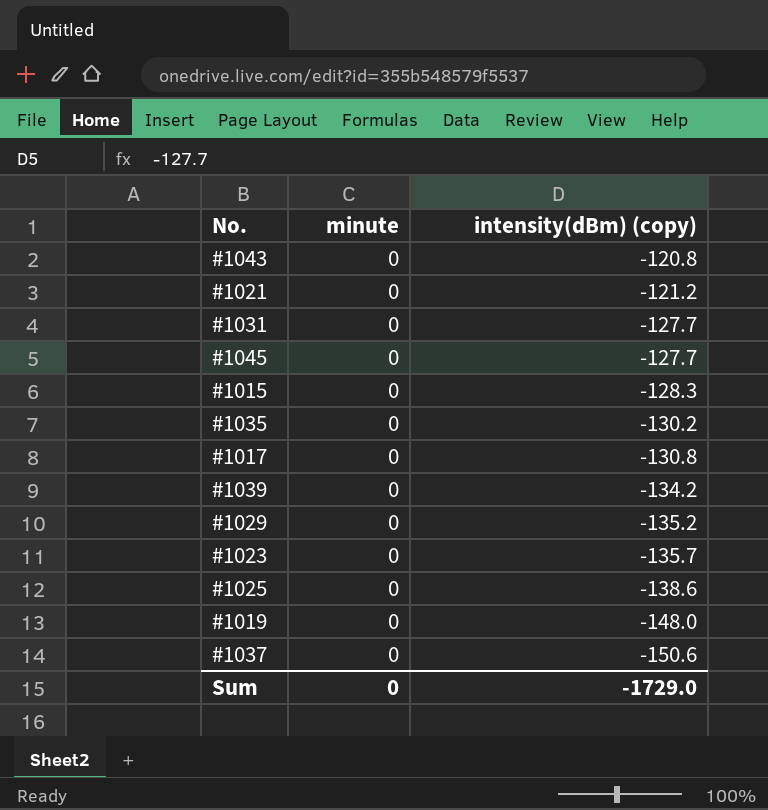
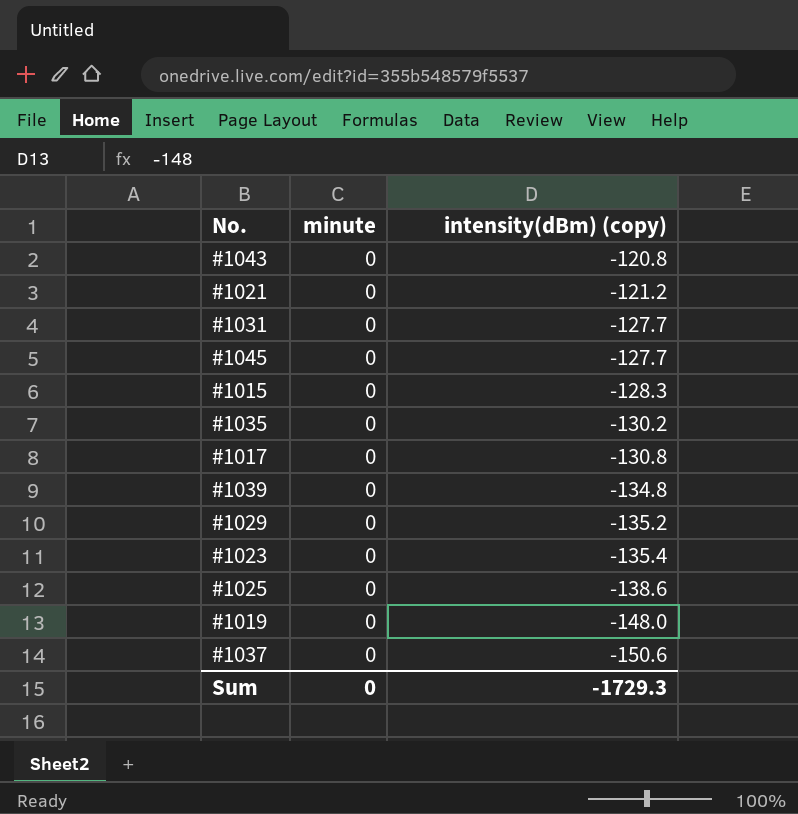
#1039 | intensity(dBm) (copy): -134.2 -> -134.8
#1023 | intensity(dBm) (copy): -135.7 -> -135.4
Sum | intensity(dBm) (copy): -1729.0 -> -1729.3

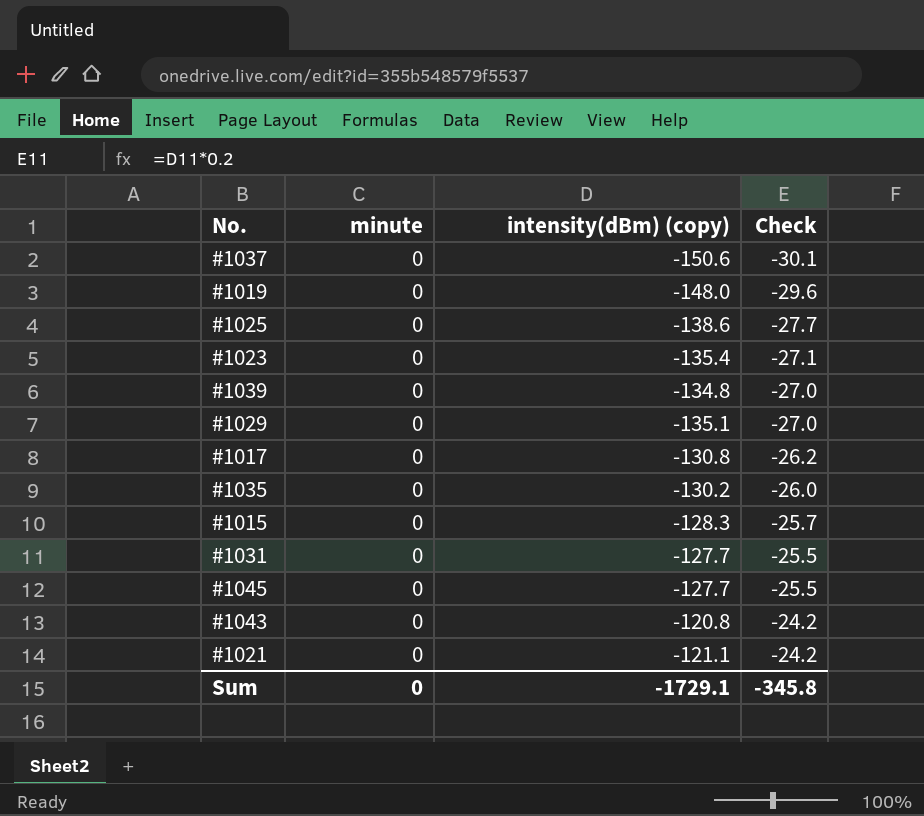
row order: intensity(dBm) (copy) descending -> Check ascending
column Check | formula: none -> [intensity(dBm) (copy)] * 0.2
#1029 | intensity(dBm) (copy): -135.2 -> -135.1
#1021 | intensity(dBm) (copy): -121.2 -> -121.1
Sum | intensity(dBm) (copy): -1729.3 -> -1729.1

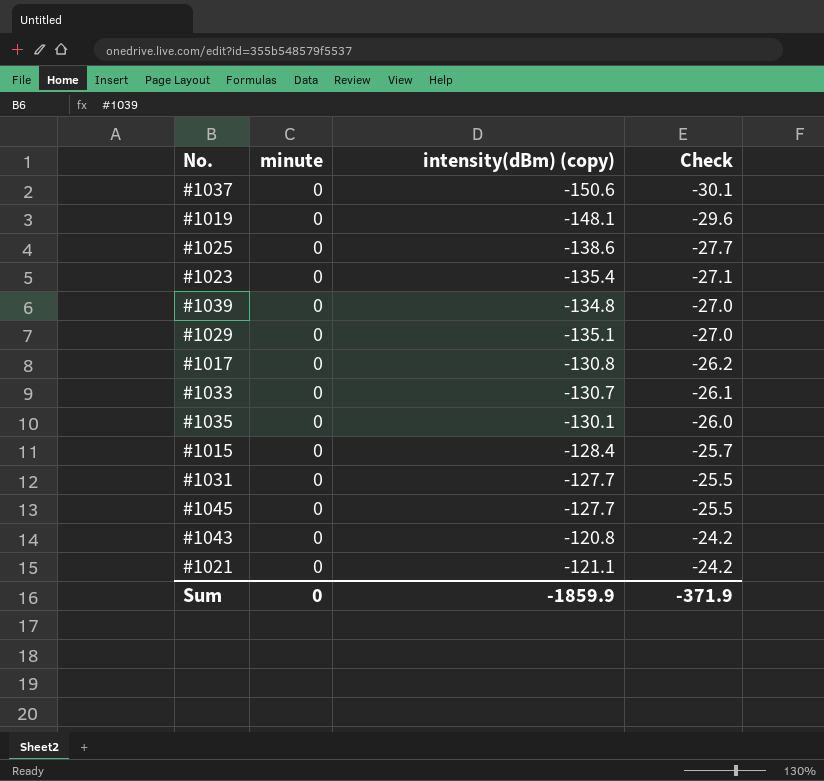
#1019 | intensity(dBm) (copy): -148.0 -> -148.1
row #1033: none -> 0 | -130.7 | -26.1
#1035 | intensity(dBm) (copy): -130.2 -> -130.1
#1015 | intensity(dBm) (copy): -128.3 -> -128.4
Sum | intensity(dBm) (copy): -1729.1 -> -1859.9
Sum | Check: -345.8 -> -371.9

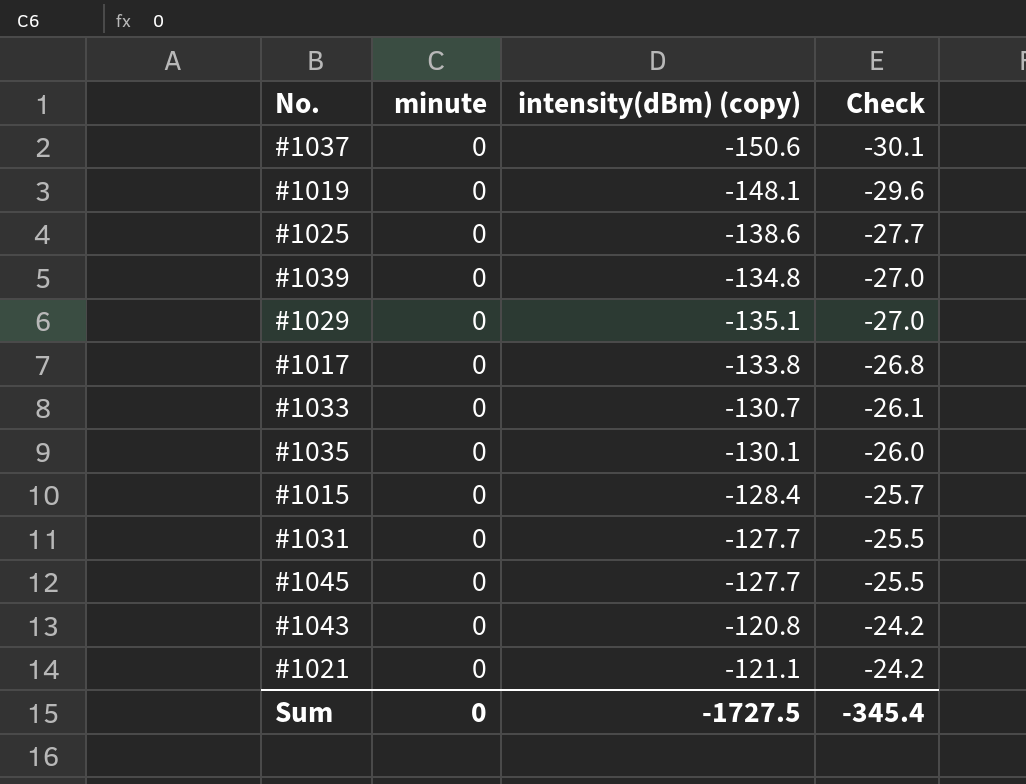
row #1023: 0 | -135.4 | -27.1 -> none
#1017 | intensity(dBm) (copy): -130.8 -> -133.8
#1017 | Check: -26.2 -> -26.8
Sum | intensity(dBm) (copy): -1859.9 -> -1727.5
Sum | Check: -371.9 -> -345.4

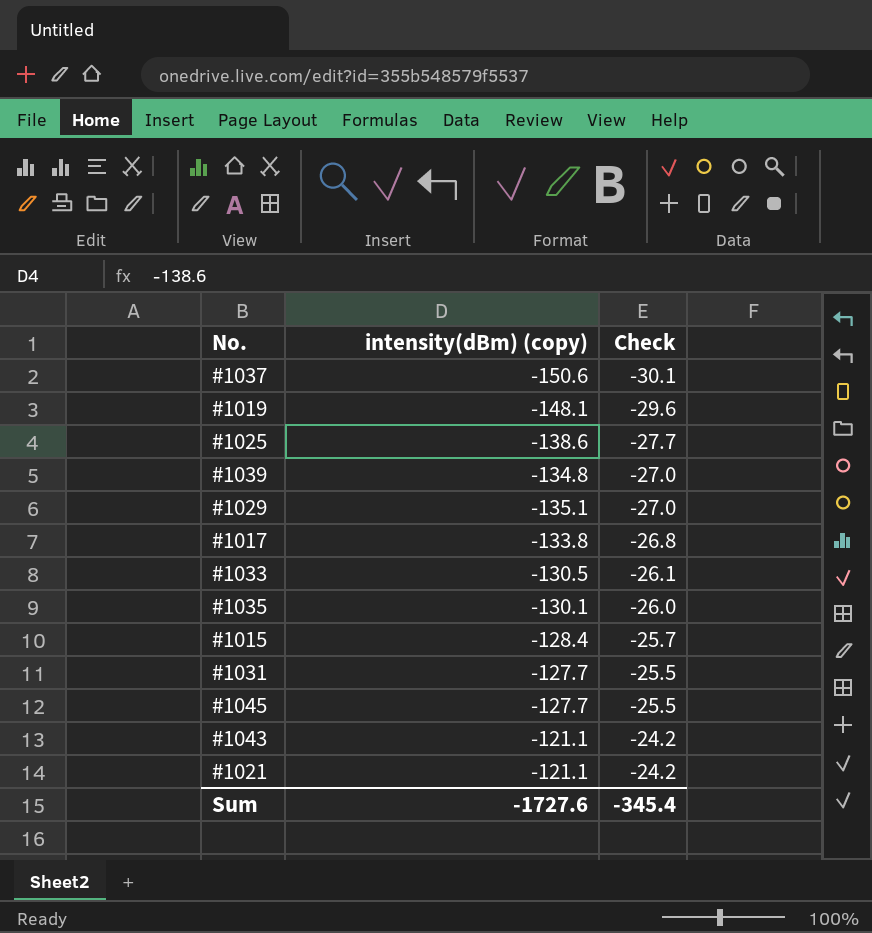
column minute | position: 2 -> none
#1033 | intensity(dBm) (copy): -130.7 -> -130.5
#1043 | intensity(dBm) (copy): -120.8 -> -121.1
Sum | intensity(dBm) (copy): -1727.5 -> -1727.6

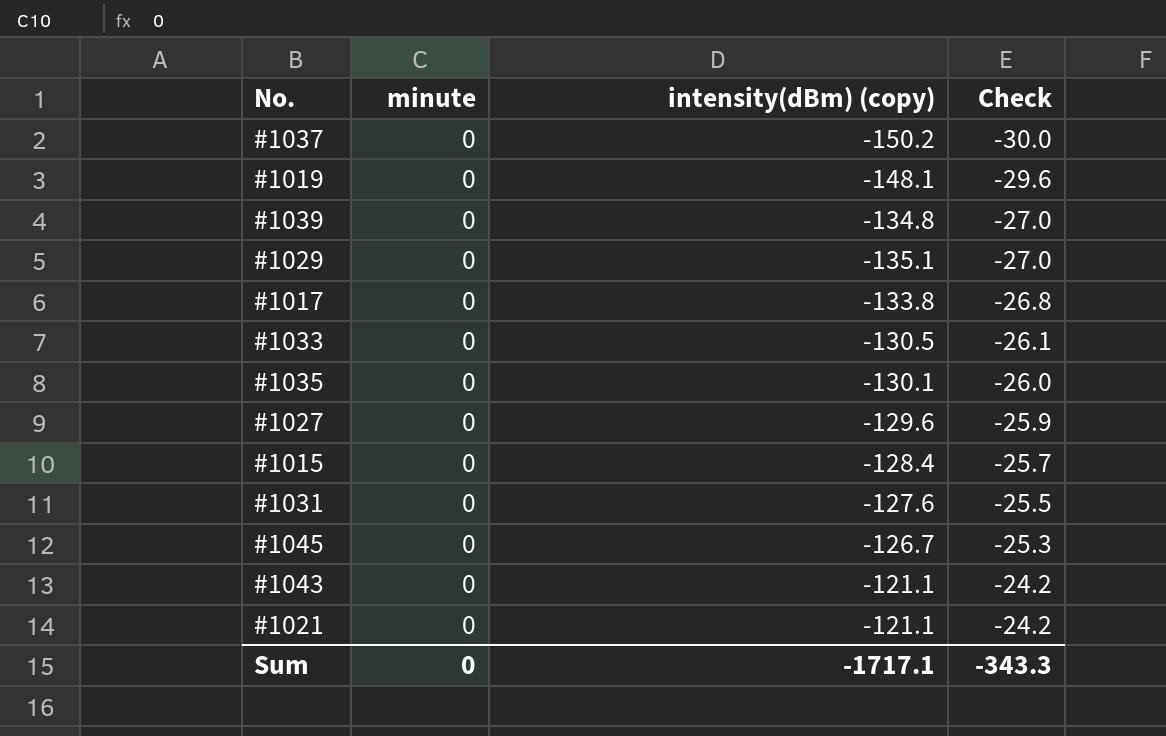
column minute | position: none -> 2
row #1025: -138.6 | -27.7 -> none
#1037 | intensity(dBm) (copy): -150.6 -> -150.2
#1037 | Check: -30.1 -> -30.0
row #1027: none -> 0 | -129.6 | -25.9
#1031 | intensity(dBm) (copy): -127.7 -> -127.6
#1045 | intensity(dBm) (copy): -127.7 -> -126.7
#1045 | Check: -25.5 -> -25.3
Sum | intensity(dBm) (copy): -1727.6 -> -1717.1
Sum | Check: -345.4 -> -343.3

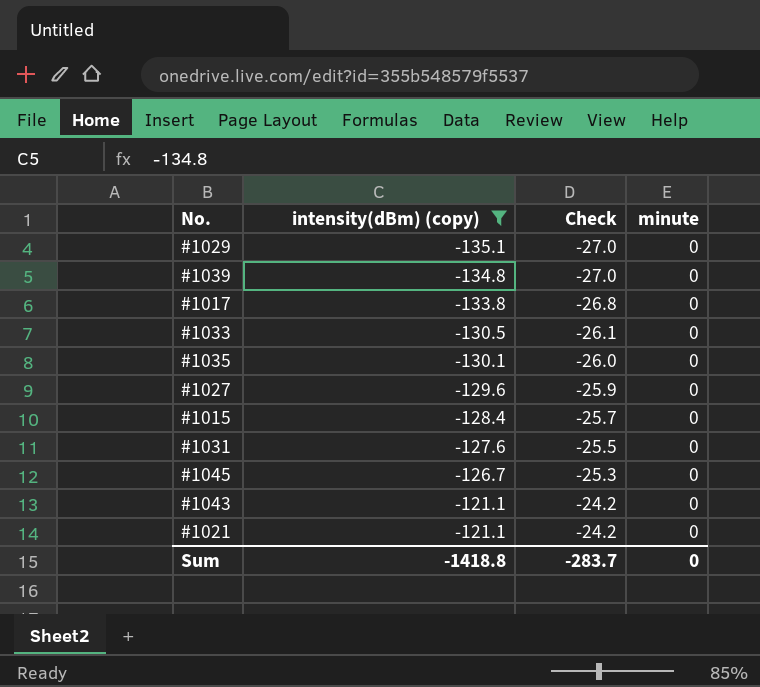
filter: none -> intensity(dBm) (copy) >= -135.1
row order: Check ascending -> intensity(dBm) (copy) ascending
column minute | position: 2 -> 4
Sum | intensity(dBm) (copy): -1717.1 -> -1418.8
Sum | Check: -343.3 -> -283.7

